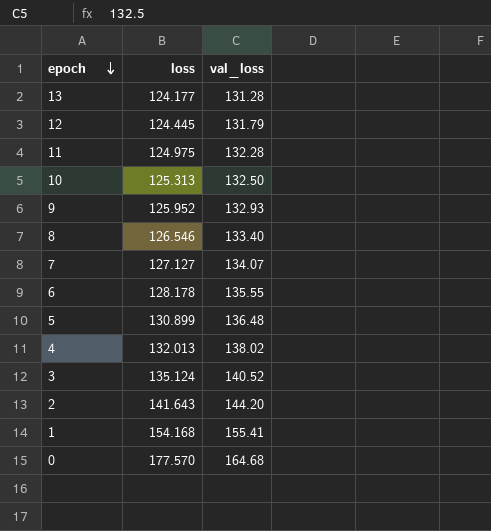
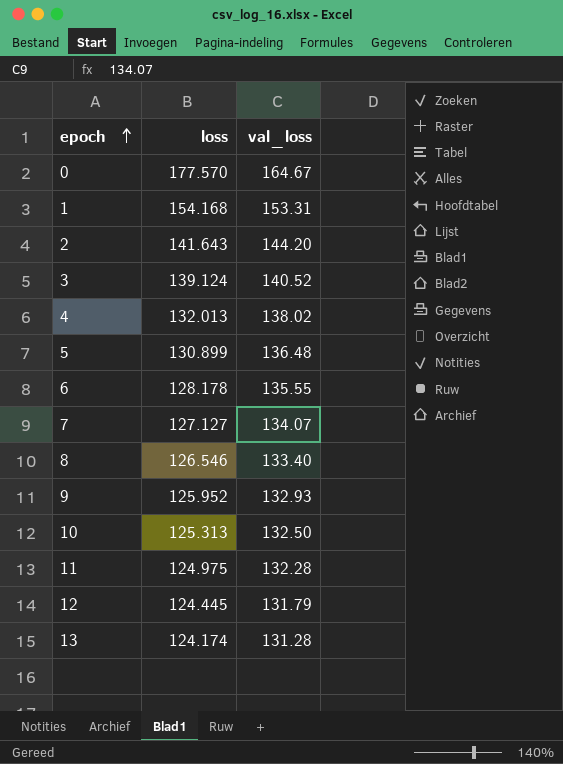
row order: epoch descending -> epoch ascending
0 | val_loss: 164.68 -> 164.67
1 | val_loss: 155.41 -> 153.31
3 | loss: 135.124 -> 139.124
13 | loss: 124.177 -> 124.174

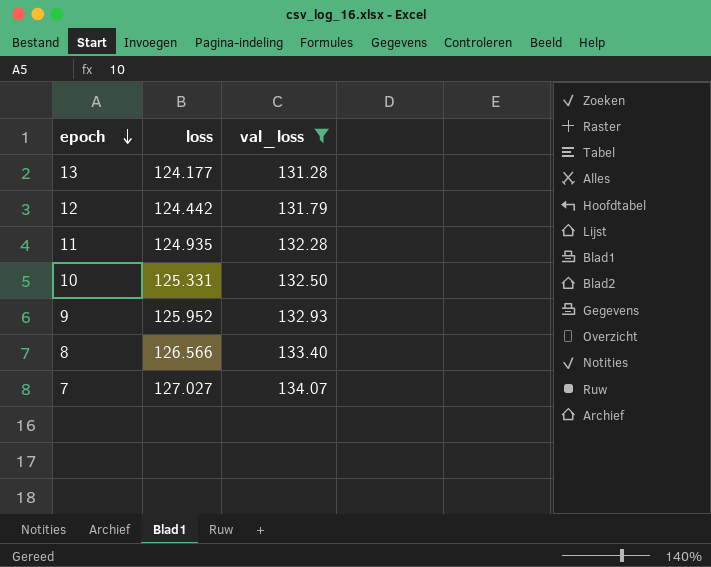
filter: none -> val_loss <= 134.07
row order: epoch ascending -> epoch descending
13 | loss: 124.174 -> 124.177
12 | loss: 124.445 -> 124.442
11 | loss: 124.975 -> 124.935
10 | loss: 125.313 -> 125.331
8 | loss: 126.546 -> 126.566
7 | loss: 127.127 -> 127.027

